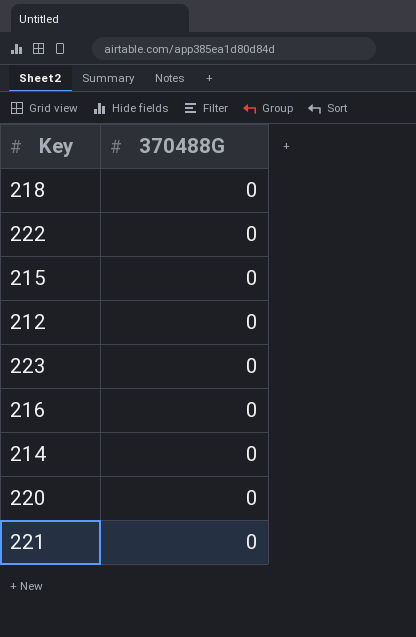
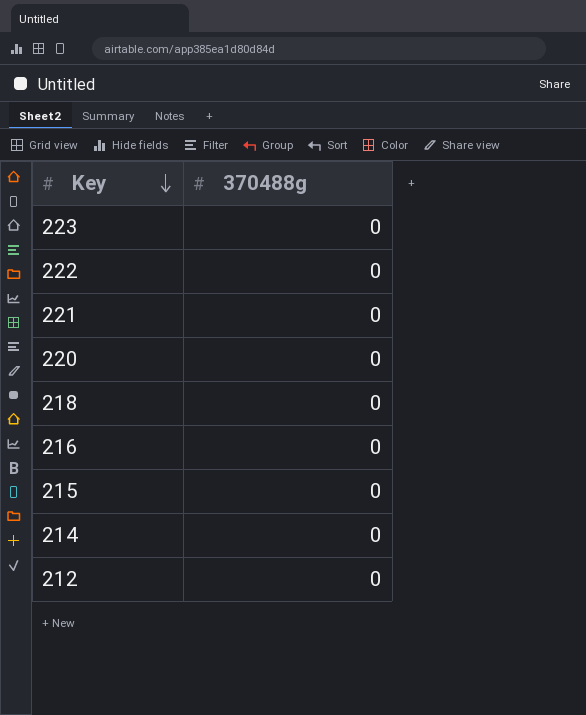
row order: none -> Key descending
column name: 370488G -> 370488g

